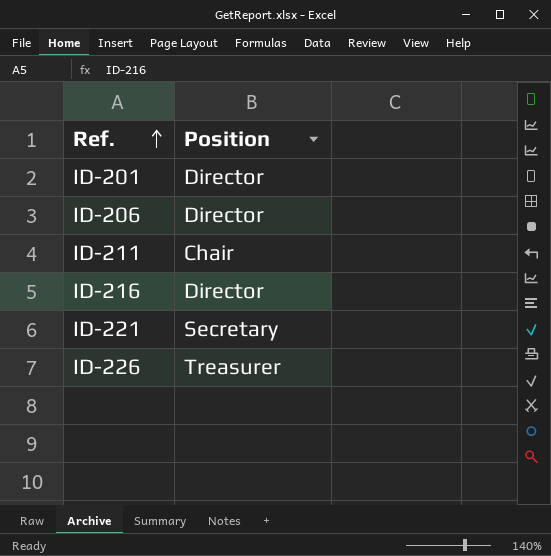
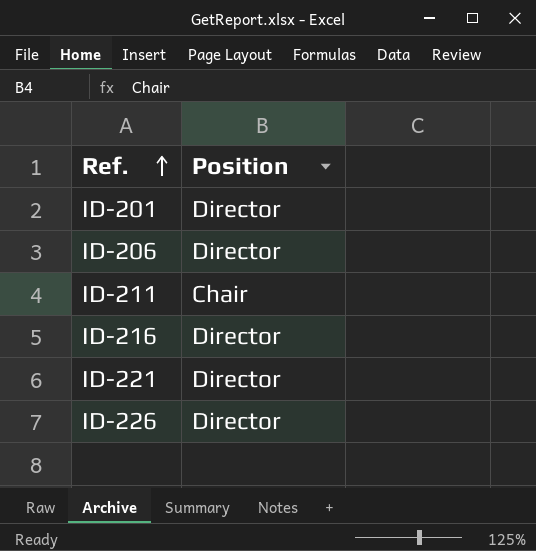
ID-221 | Position: Secretary -> Director
ID-226 | Position: Treasurer -> Director

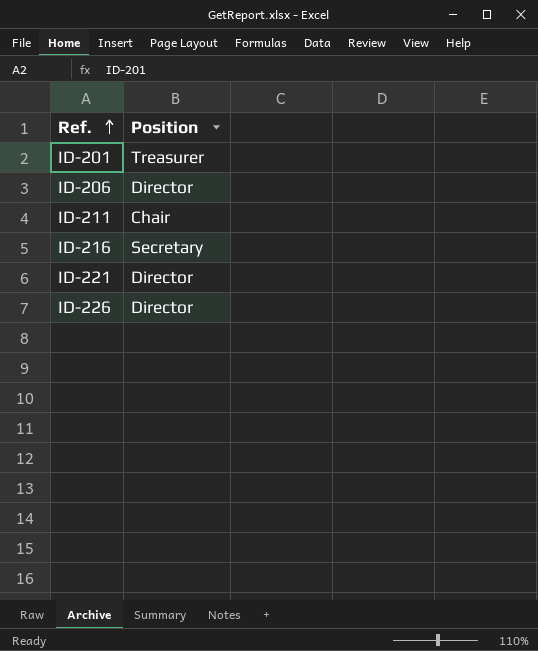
ID-201 | Position: Director -> Treasurer
ID-216 | Position: Director -> Secretary

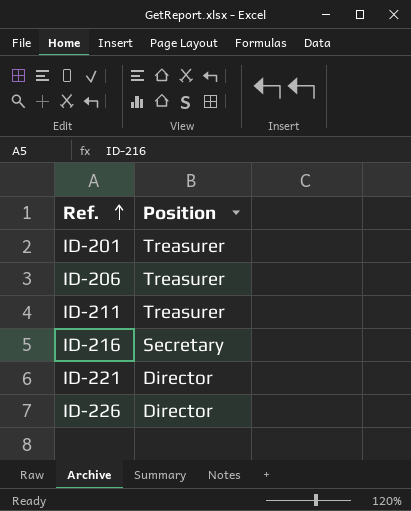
ID-206 | Position: Director -> Treasurer
ID-211 | Position: Chair -> Treasurer

